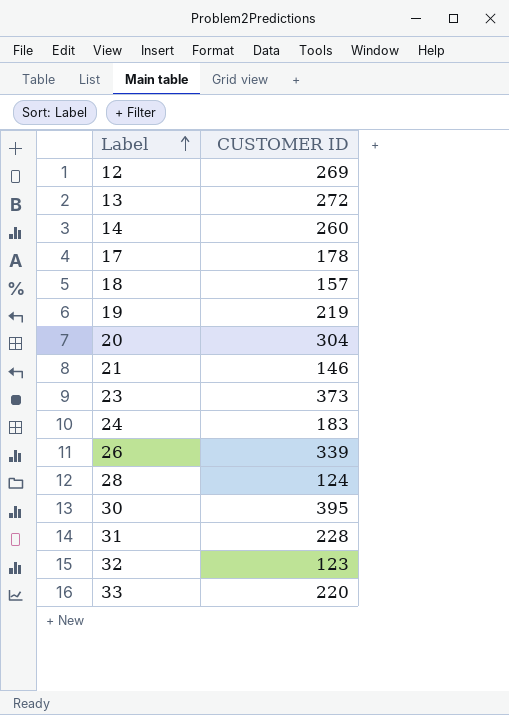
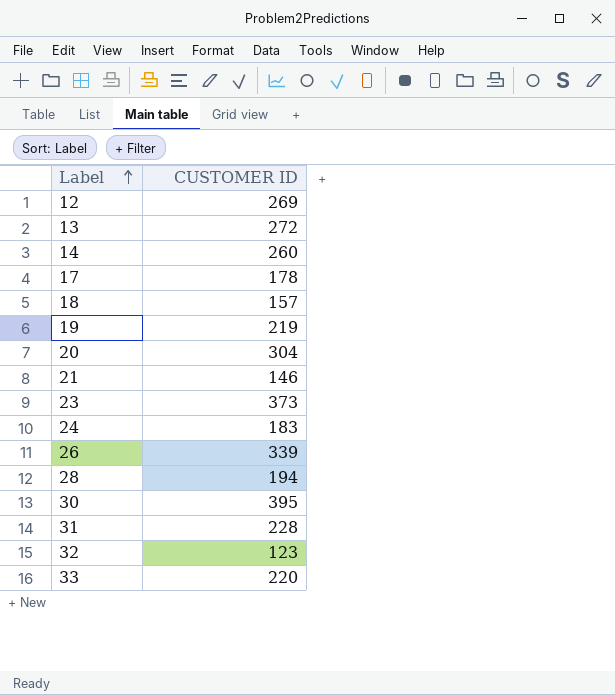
28 | CUSTOMER ID: 124 -> 194

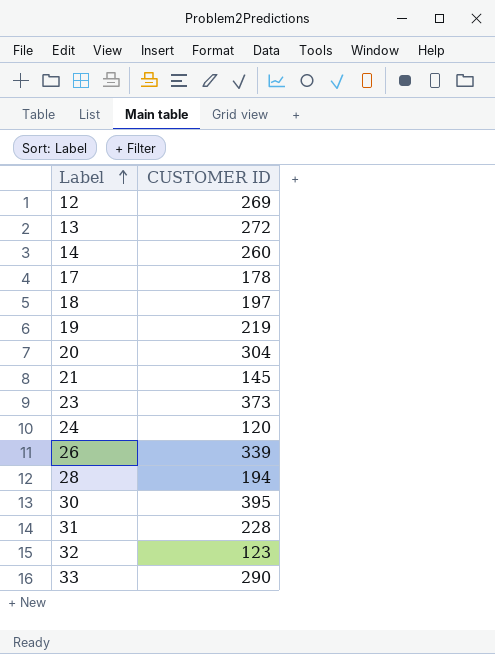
18 | CUSTOMER ID: 157 -> 197
21 | CUSTOMER ID: 146 -> 145
24 | CUSTOMER ID: 183 -> 120
33 | CUSTOMER ID: 220 -> 290

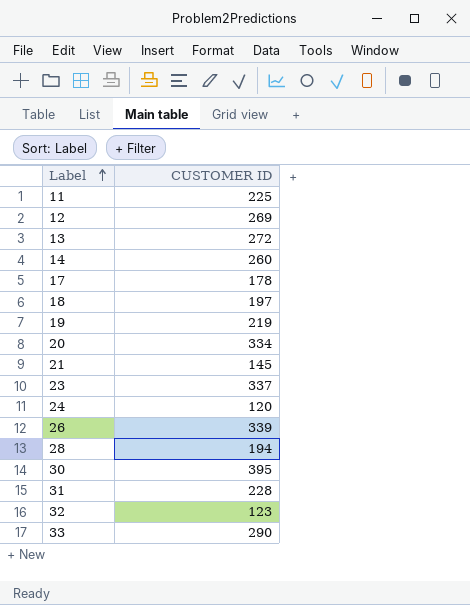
row 11: none -> 225
20 | CUSTOMER ID: 304 -> 334
23 | CUSTOMER ID: 373 -> 337

